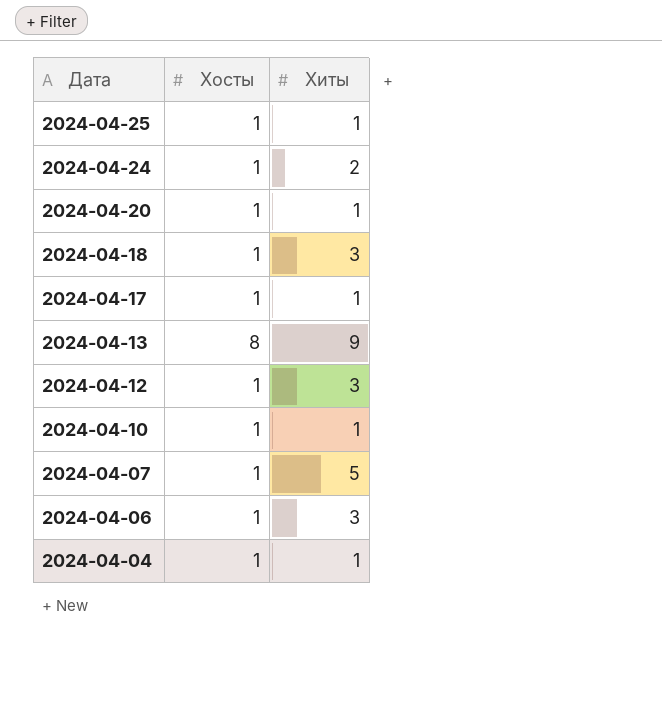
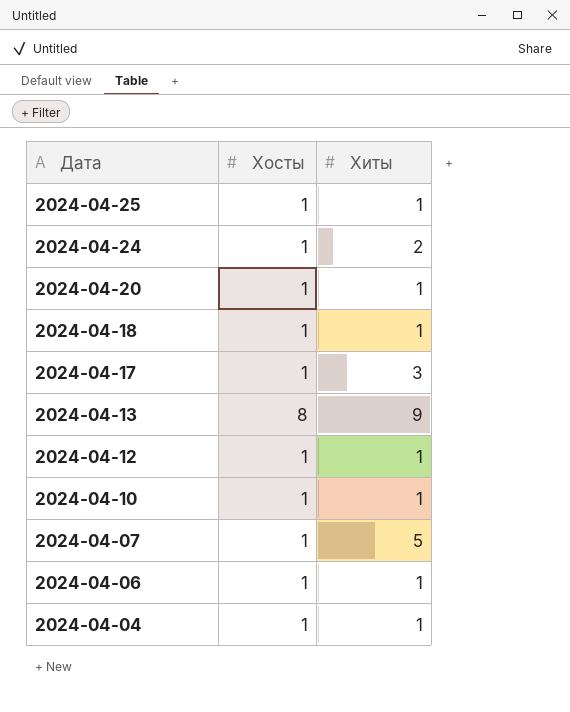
2024-04-18 | Хиты: 3 -> 1
2024-04-17 | Хиты: 1 -> 3
2024-04-12 | Хиты: 3 -> 1
2024-04-06 | Хиты: 3 -> 1

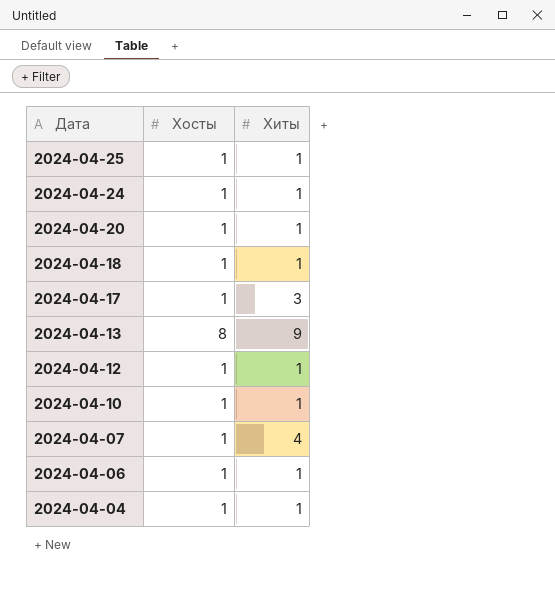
2024-04-24 | Хиты: 2 -> 1
2024-04-07 | Хиты: 5 -> 4

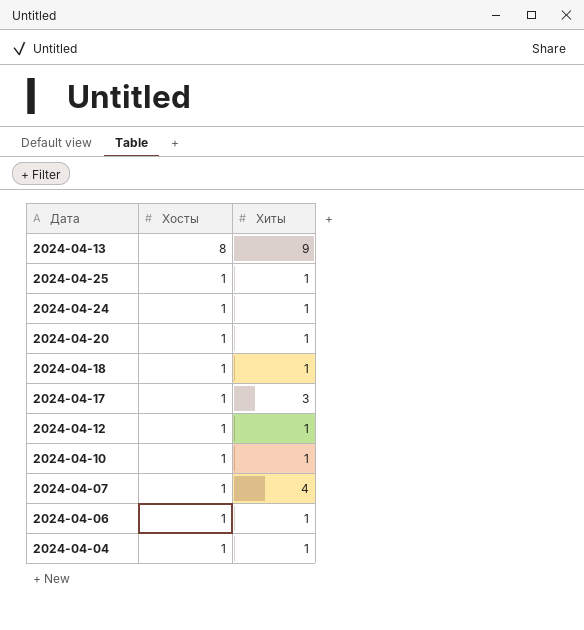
row order: Дата descending -> Хосты descending

